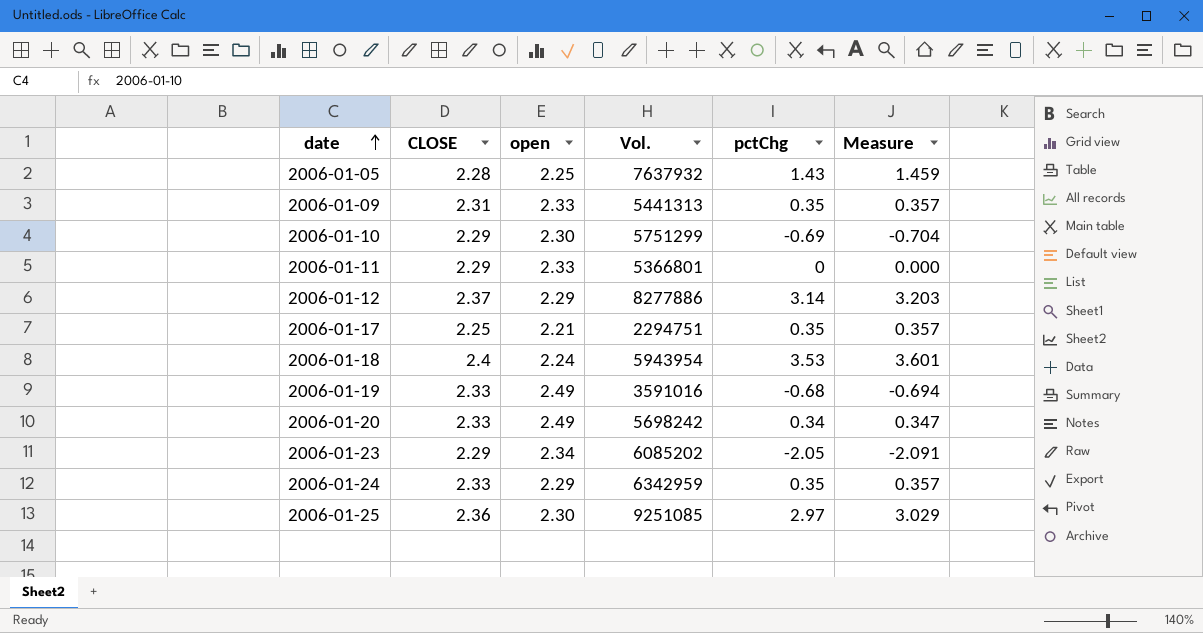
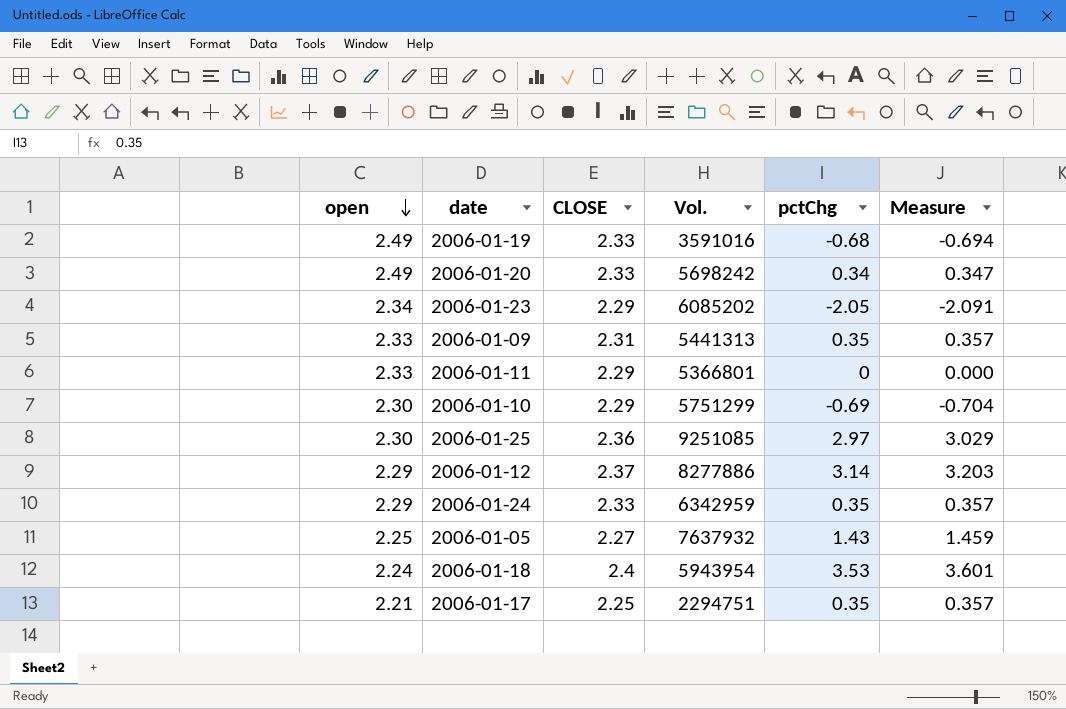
row order: date ascending -> open descending
column open | position: 3 -> 1
2006-01-05 | CLOSE: 2.28 -> 2.27

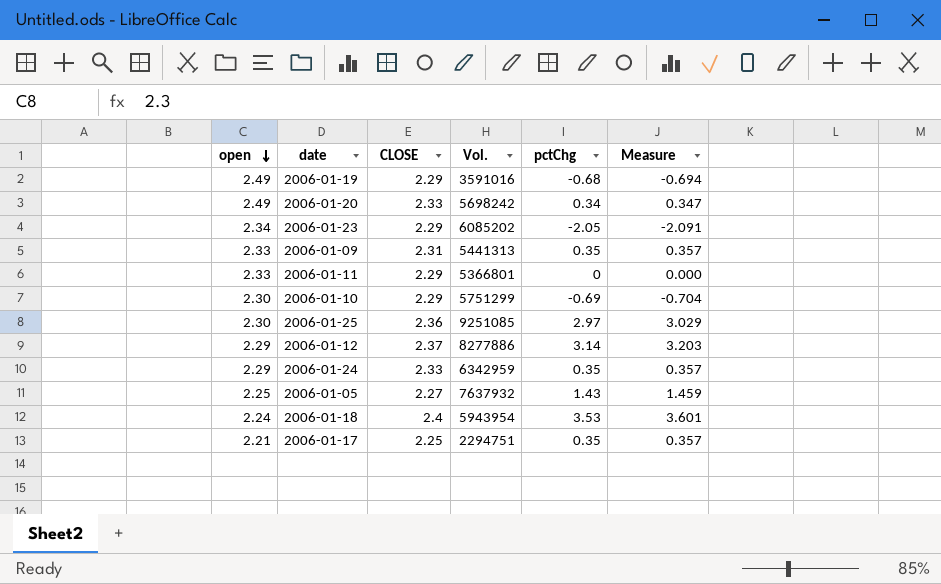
2006-01-19 | CLOSE: 2.33 -> 2.29

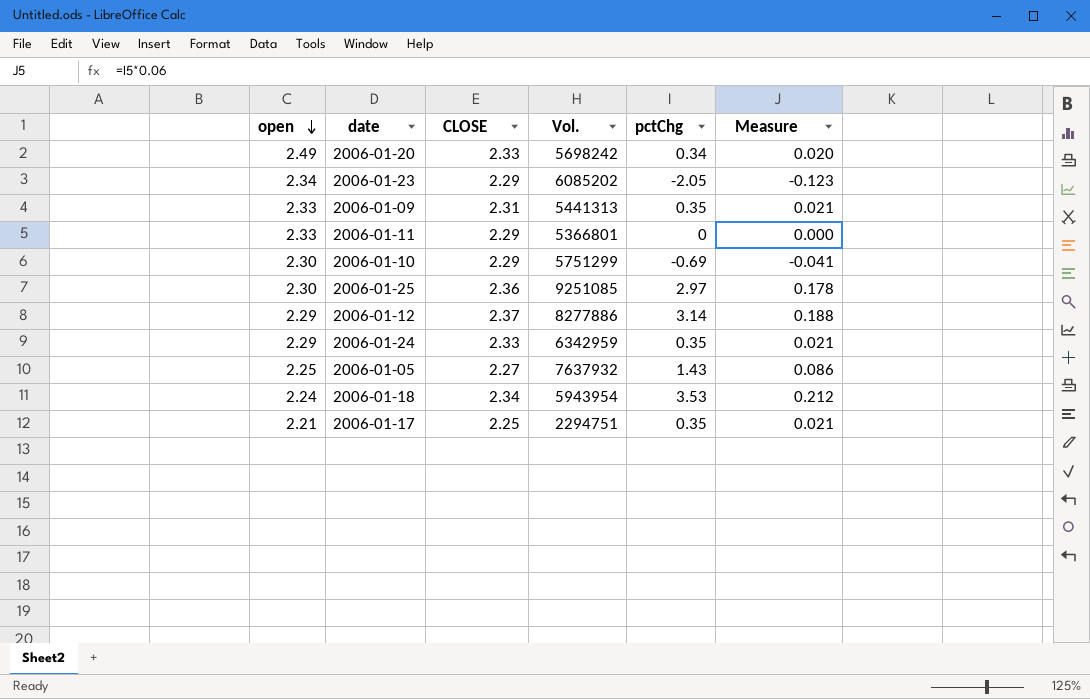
column Measure | formula: [pctChg] * 1.02 -> [pctChg] * 0.06
row 2006-01-19: 2.49 | 2.29 | 3591016 | -0.68 | -0.694 -> none
2006-01-18 | CLOSE: 2.4 -> 2.34

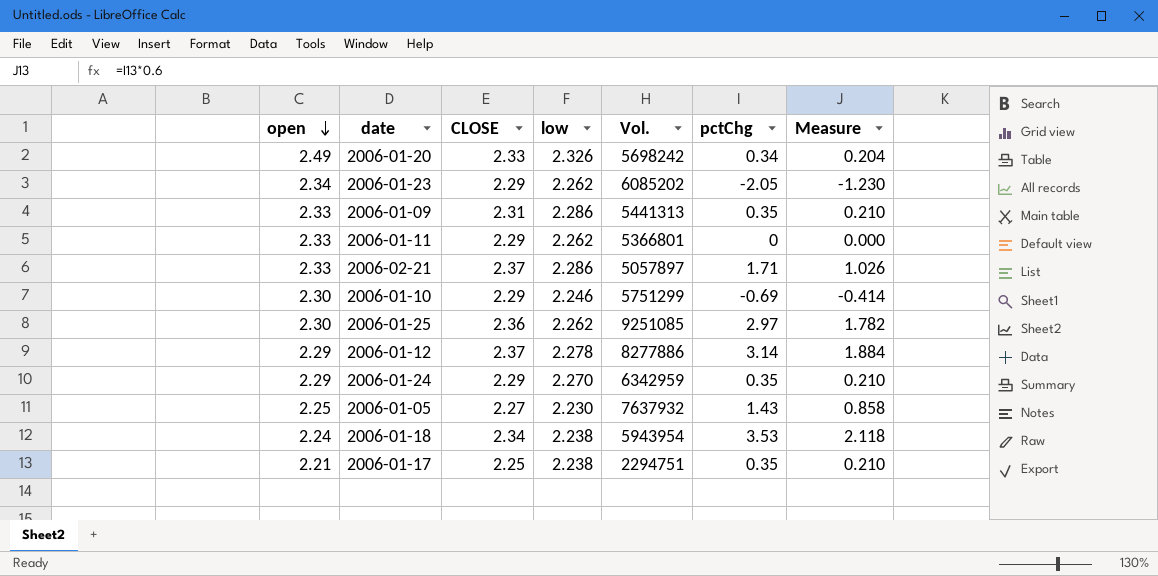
column low | position: none -> 4
column Measure | formula: [pctChg] * 0.06 -> [pctChg] * 0.6
row 2006-02-21: none -> 2.33 | 2.37 | 2.286 | 5057897 | 1.71 | 1.026
2006-01-24 | CLOSE: 2.33 -> 2.29

